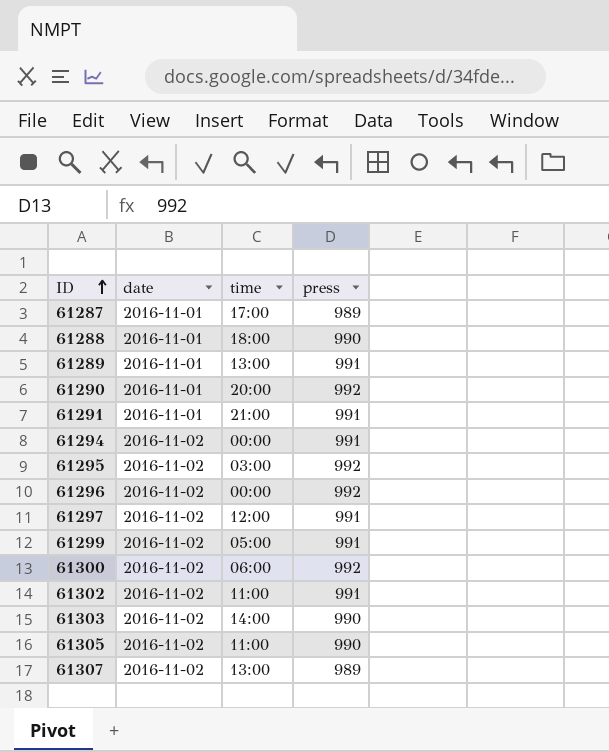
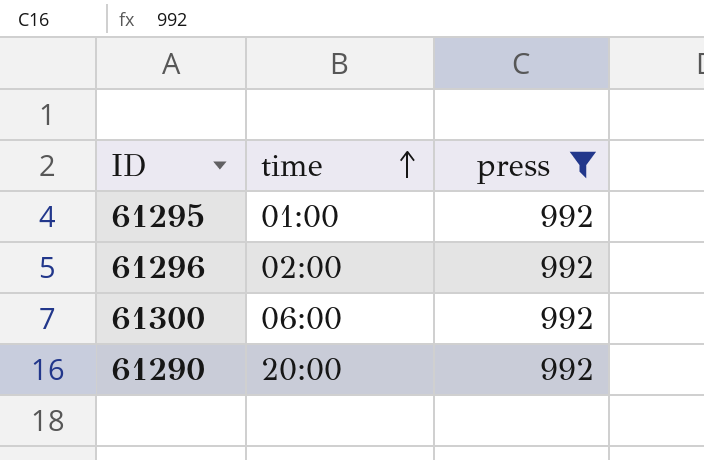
filter: none -> press = 992
row order: ID ascending -> time ascending
column date | position: 2 -> none
61295 | time: 03:00 -> 01:00
61296 | time: 00:00 -> 02:00

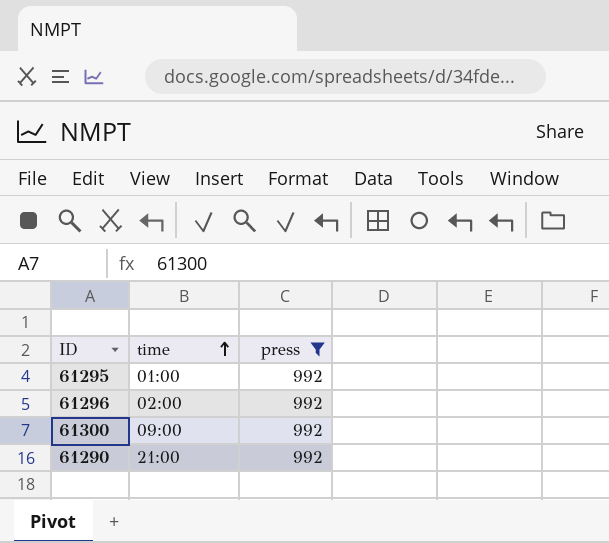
61300 | time: 06:00 -> 09:00
61290 | time: 20:00 -> 21:00

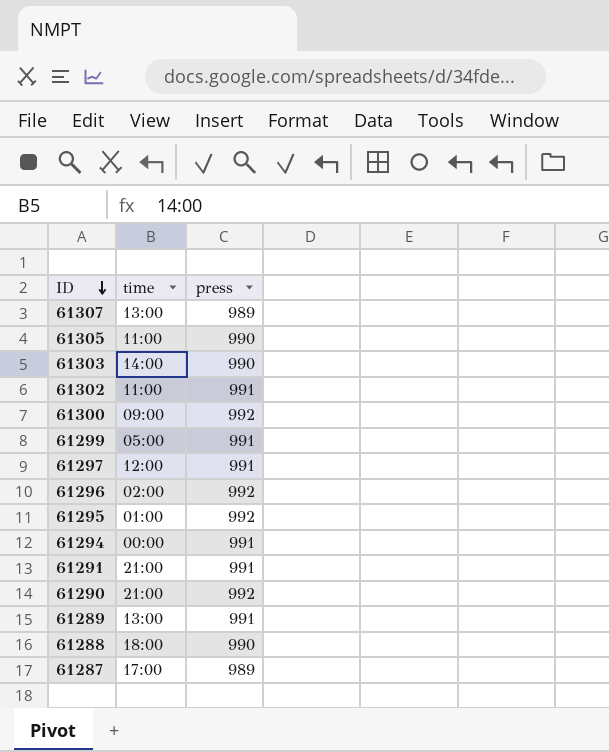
filter: press = 992 -> none
row order: time ascending -> ID descending

